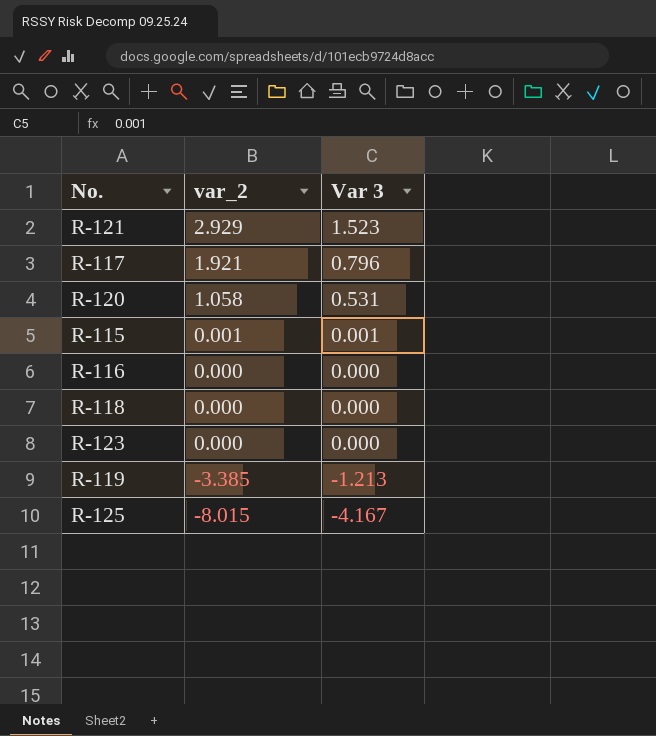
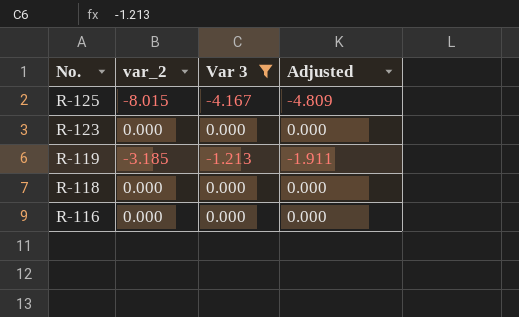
filter: none -> Var 3 <= 0.000
row order: var_2 descending -> No. descending
column Adjusted | formula: none -> [var_2] * 0.6
R-119 | var_2: -3.385 -> -3.185

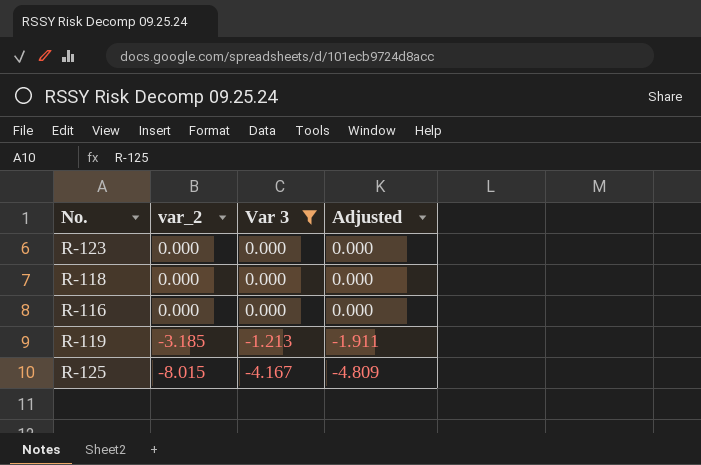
row order: No. descending -> var_2 descending

